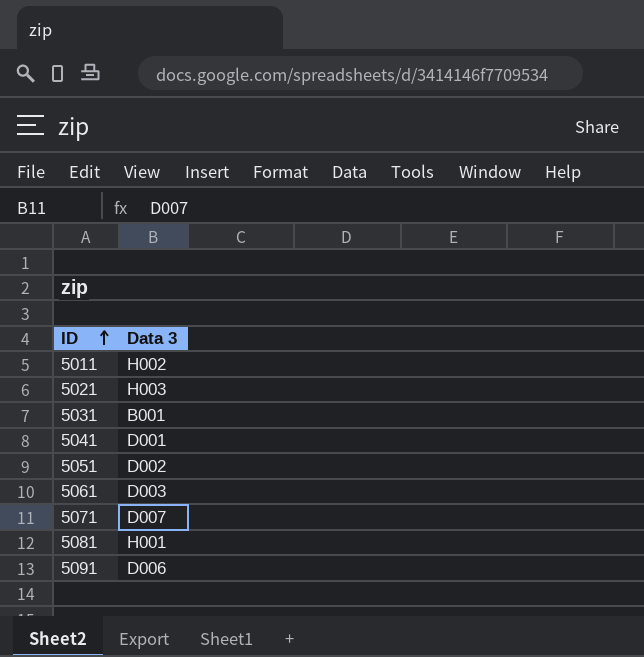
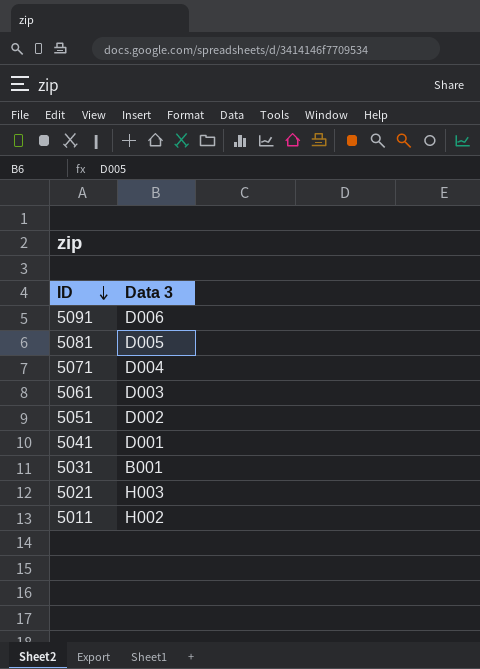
row order: ID ascending -> ID descending
5081 | Data 3: H001 -> D005
5071 | Data 3: D007 -> D004

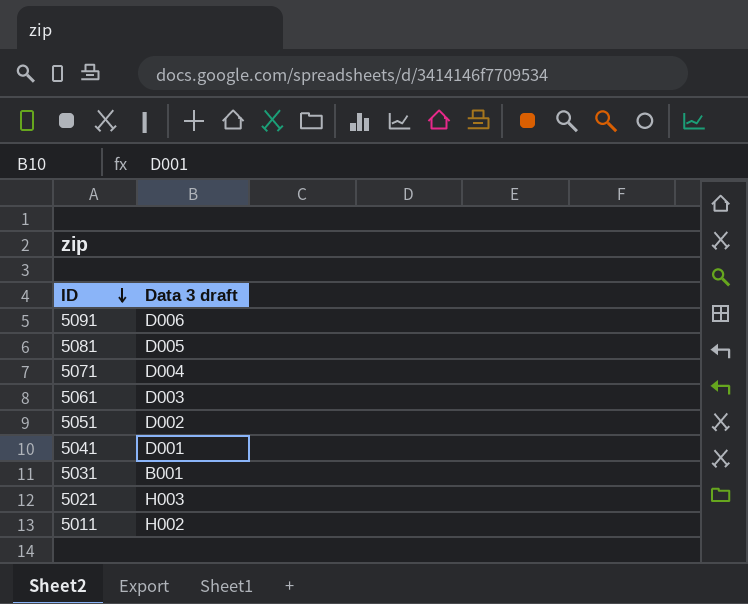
column name: Data 3 -> Data 3 draft

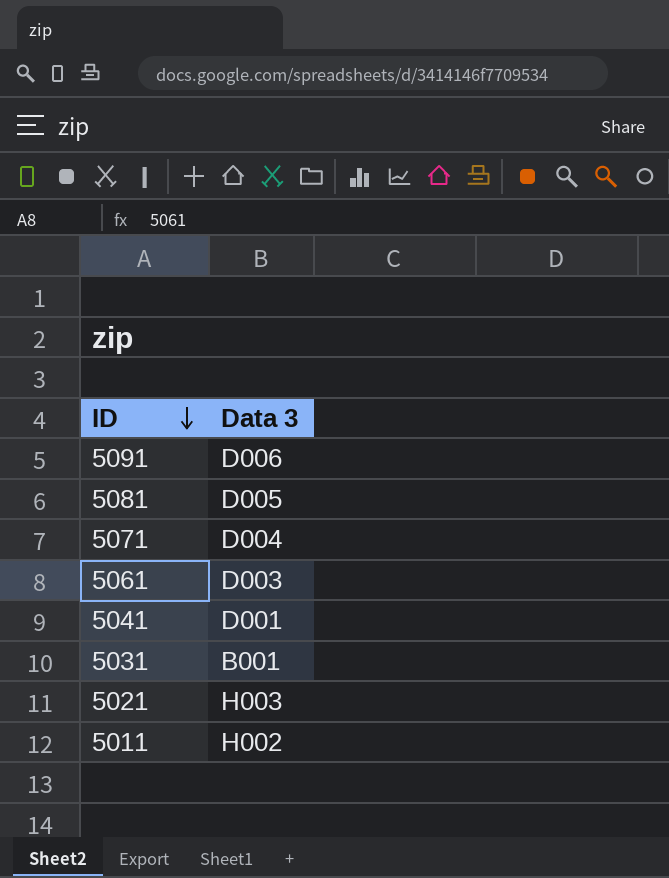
column name: Data 3 draft -> Data 3
row 5051: D002 -> none

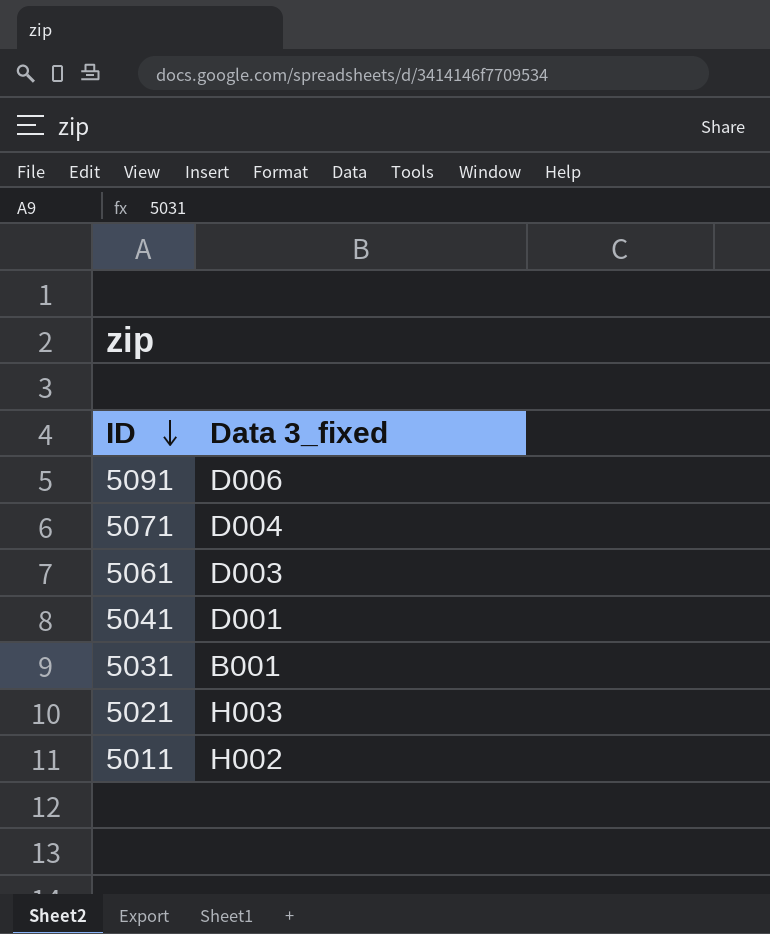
column name: Data 3 -> Data 3_fixed
row 5081: D005 -> none

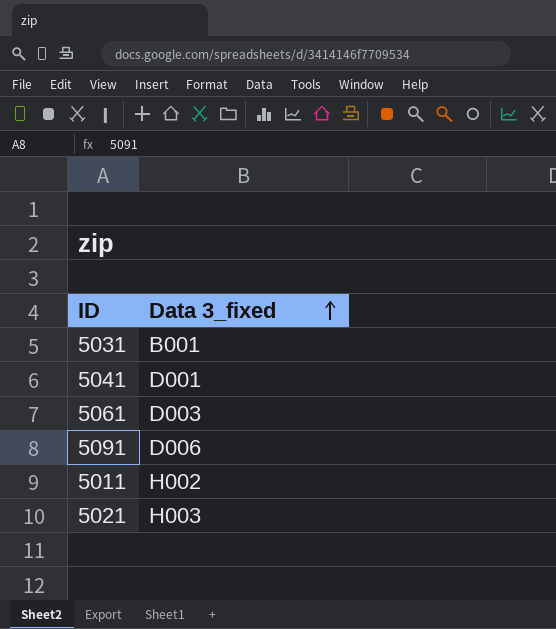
row order: ID descending -> Data 3_fixed ascending
row 5071: D004 -> none

